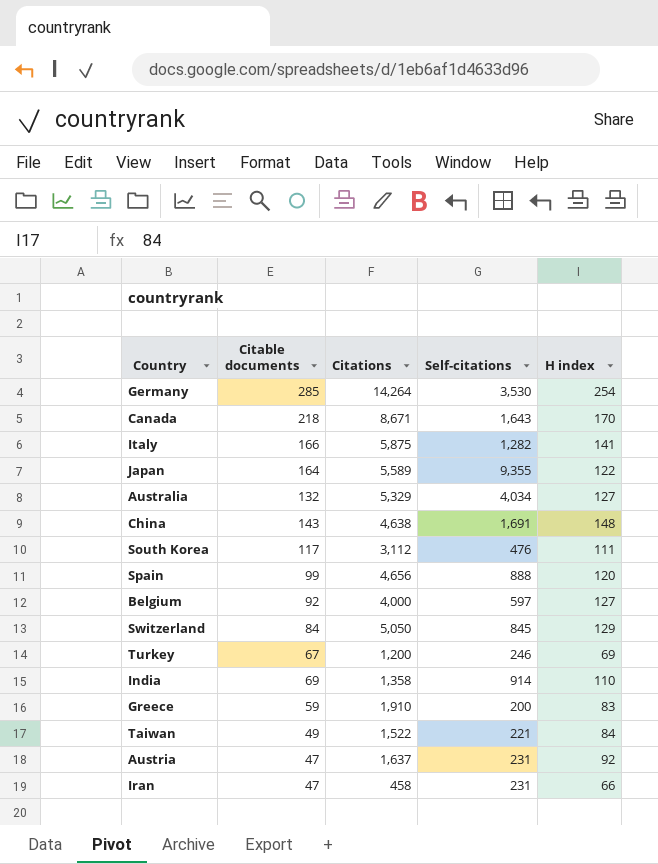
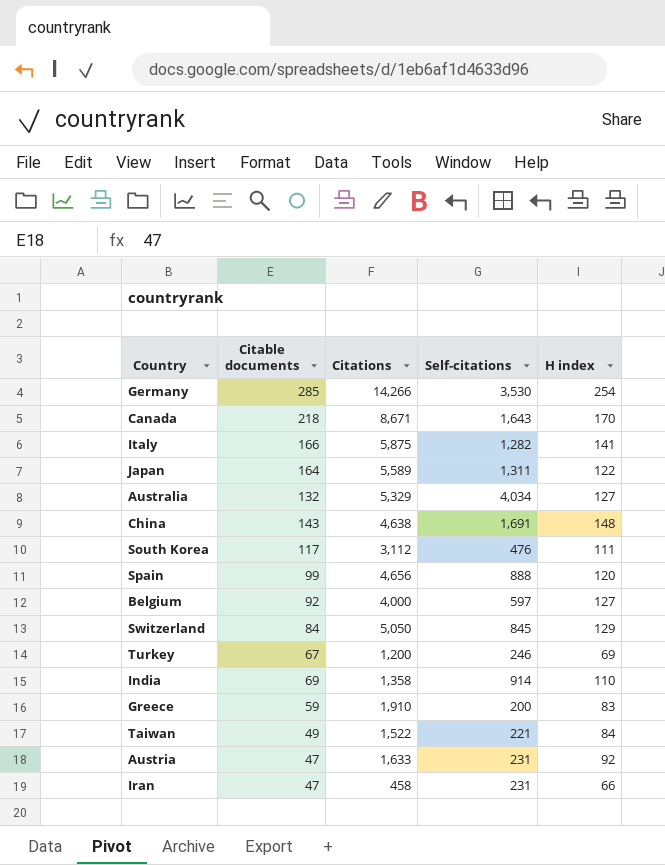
Germany | Citations: 14,264 -> 14,266
Japan | Self-citations: 9,355 -> 1,311
Austria | Citations: 1,637 -> 1,633

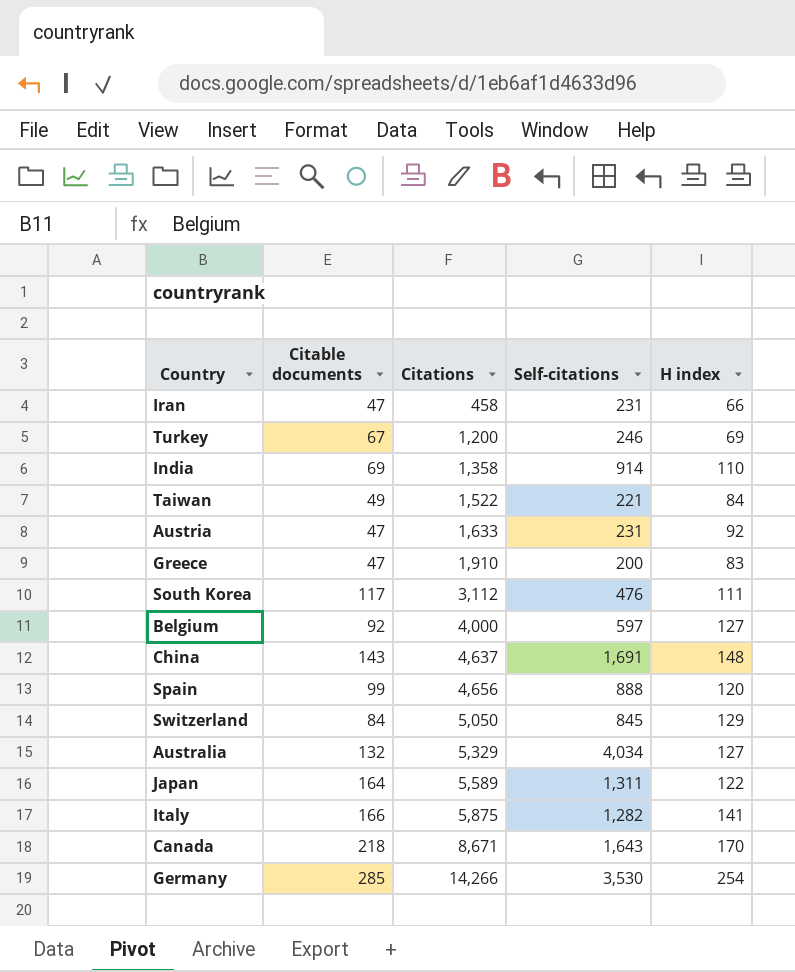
row order: none -> Citations ascending
Greece | Citable documents: 59 -> 47
China | Citations: 4,638 -> 4,637

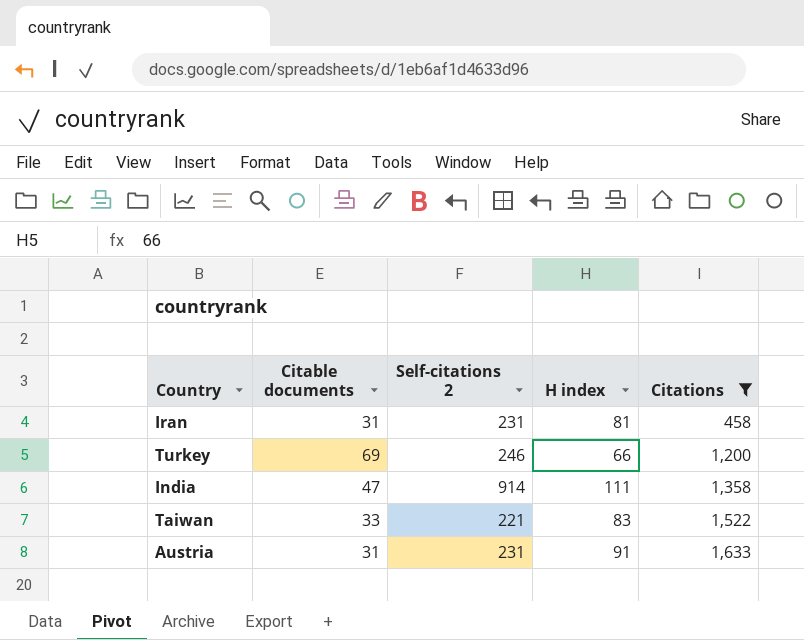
filter: none -> Citations <= 1,633
column name: Self-citations -> Self-citations 2
column Citations | position: 3 -> 5
Iran | Citable documents: 47 -> 31
Iran | H index: 66 -> 81
Turkey | Citable documents: 67 -> 69
Turkey | H index: 69 -> 66
India | Citable documents: 69 -> 47
India | H index: 110 -> 111
Taiwan | Citable documents: 49 -> 33
Taiwan | H index: 84 -> 83
Austria | Citable documents: 47 -> 31
Austria | H index: 92 -> 91

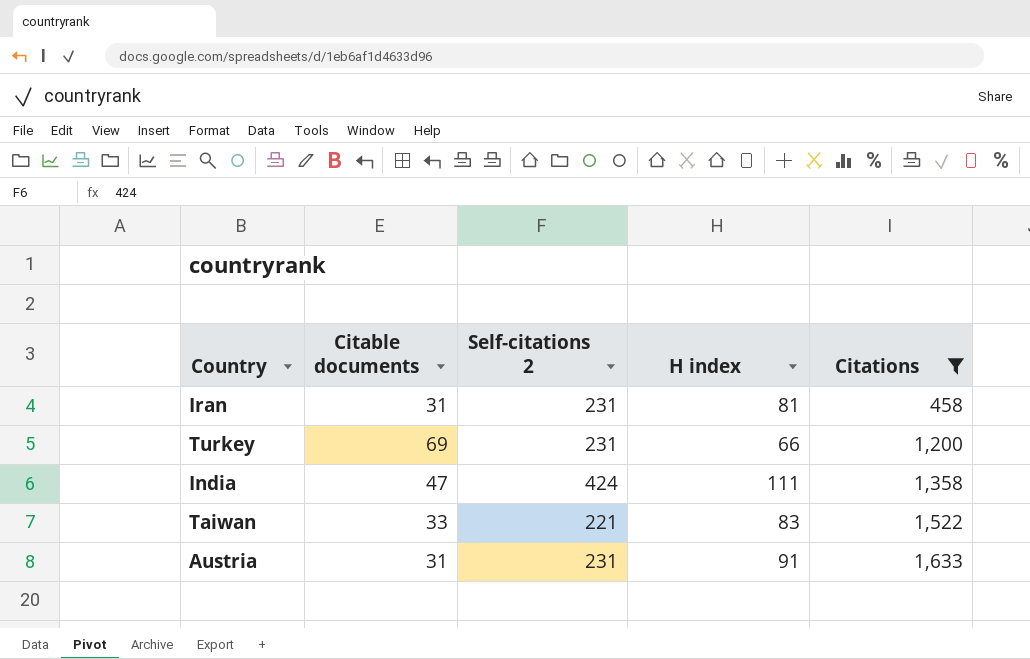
Turkey | Self-citations 2: 246 -> 231
India | Self-citations 2: 914 -> 424

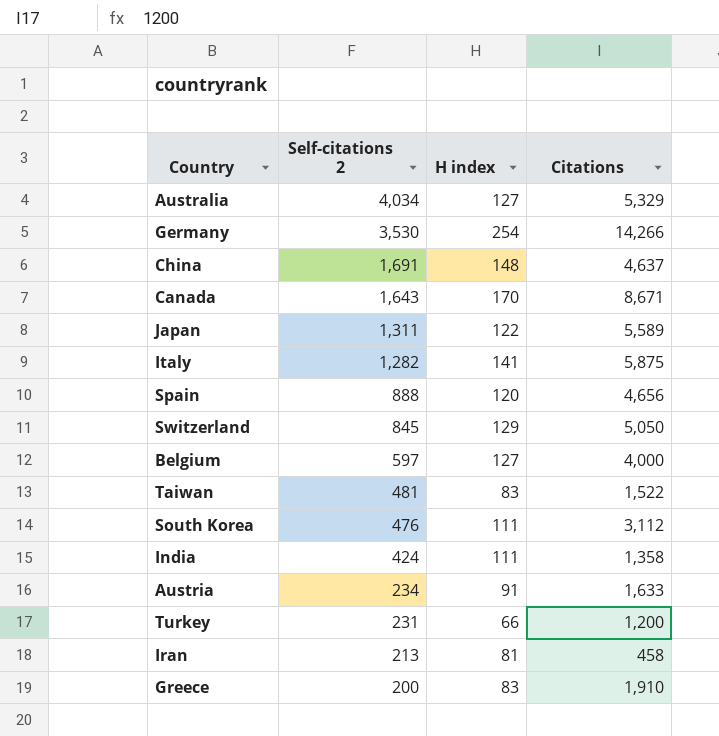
filter: Citations <= 1,633 -> none
row order: Citations ascending -> Self-citations 2 descending
column Citable documents | position: 2 -> none
Taiwan | Self-citations 2: 221 -> 481
Austria | Self-citations 2: 231 -> 234
Iran | Self-citations 2: 231 -> 213

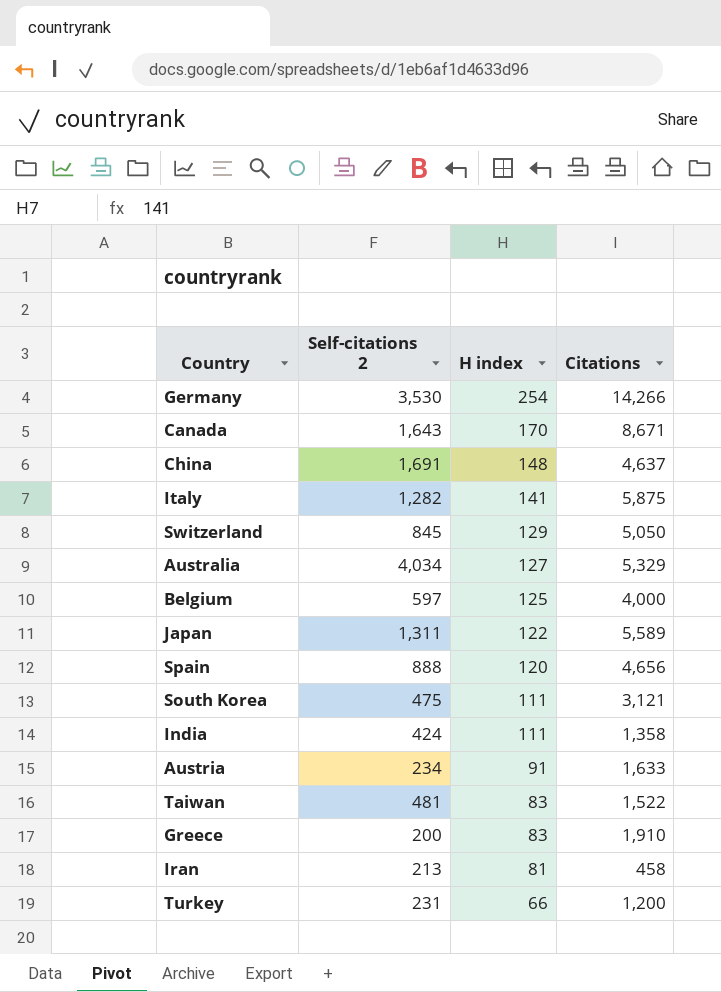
row order: Self-citations 2 descending -> H index descending
Belgium | H index: 127 -> 125
South Korea | Self-citations 2: 476 -> 475
South Korea | Citations: 3,112 -> 3,121

